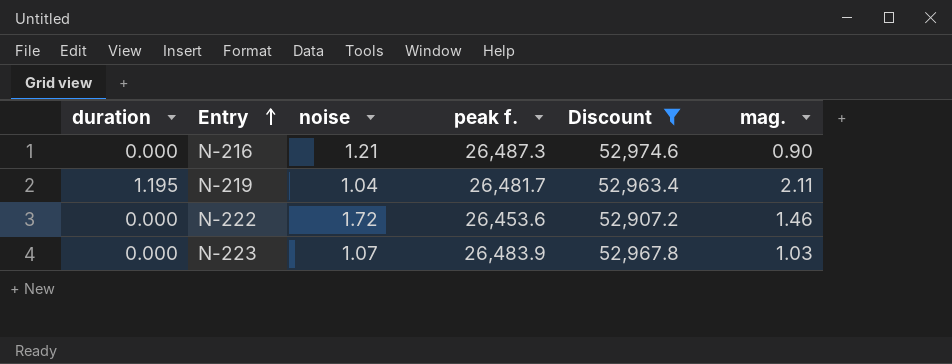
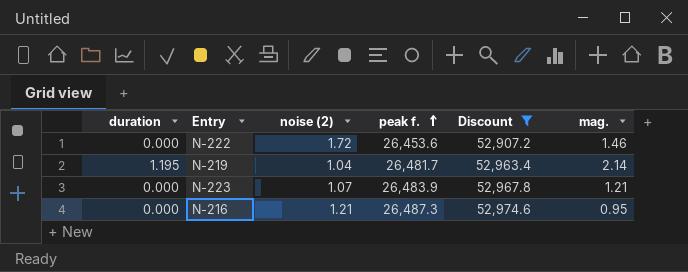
row order: Entry ascending -> peak f. ascending
column name: noise -> noise (2)
N-219 | mag.: 2.11 -> 2.14
N-223 | mag.: 1.03 -> 1.21
N-216 | mag.: 0.90 -> 0.95

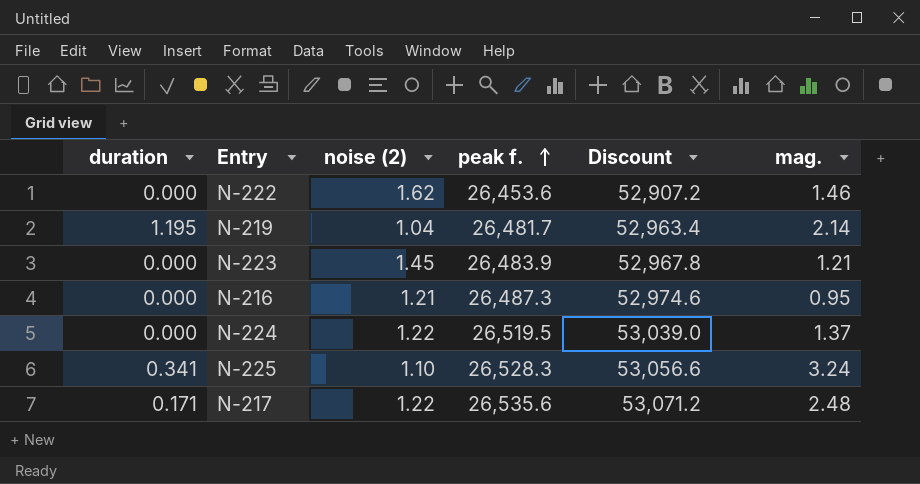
filter: Discount <= 52,974.6 -> none
N-222 | noise (2): 1.72 -> 1.62
N-223 | noise (2): 1.07 -> 1.45

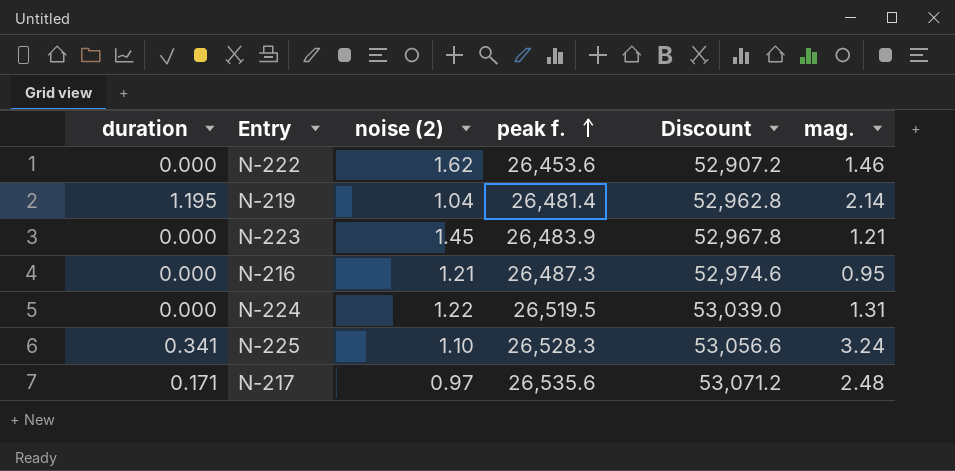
N-219 | peak f.: 26,481.7 -> 26,481.4
N-219 | Discount: 52,963.4 -> 52,962.8
N-224 | mag.: 1.37 -> 1.31
N-217 | noise (2): 1.22 -> 0.97

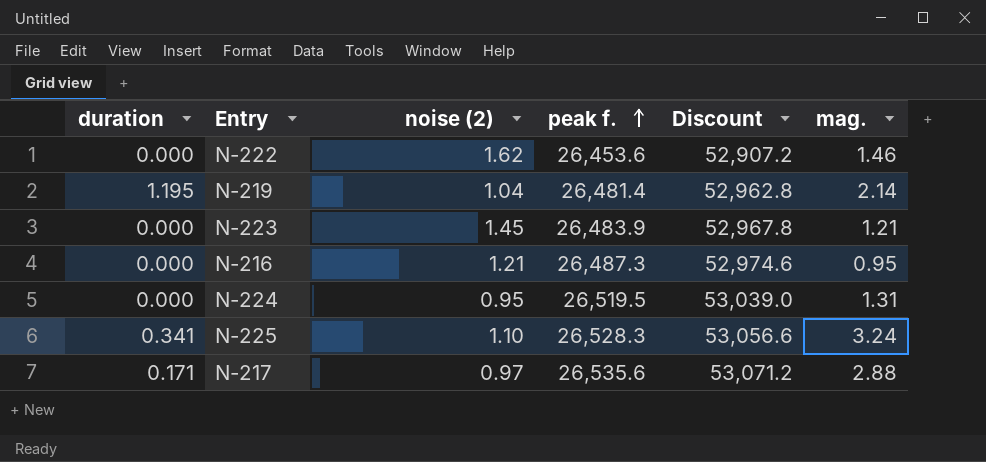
N-224 | noise (2): 1.22 -> 0.95
N-217 | mag.: 2.48 -> 2.88

